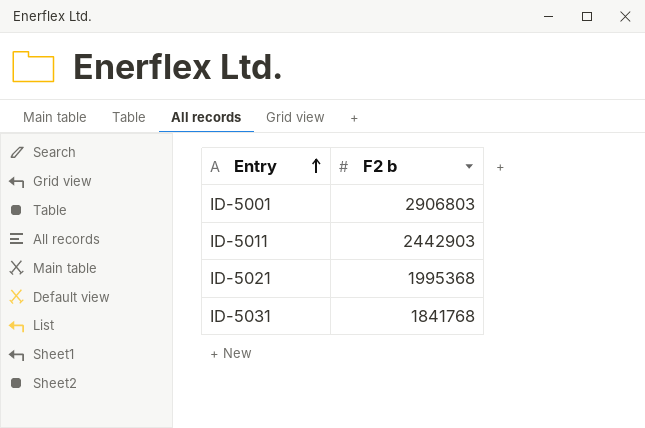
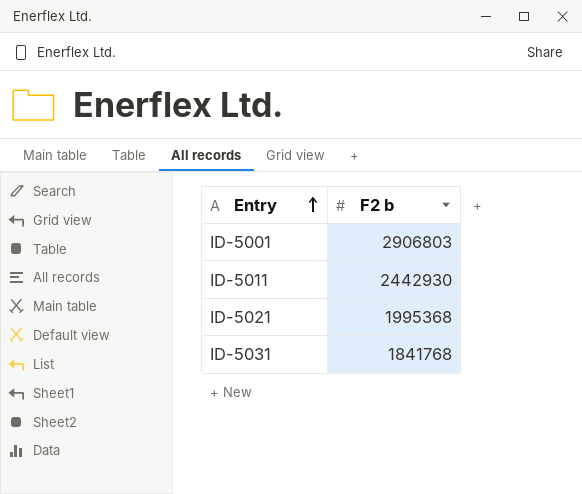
ID-5011 | F2 b: 2442903 -> 2442930

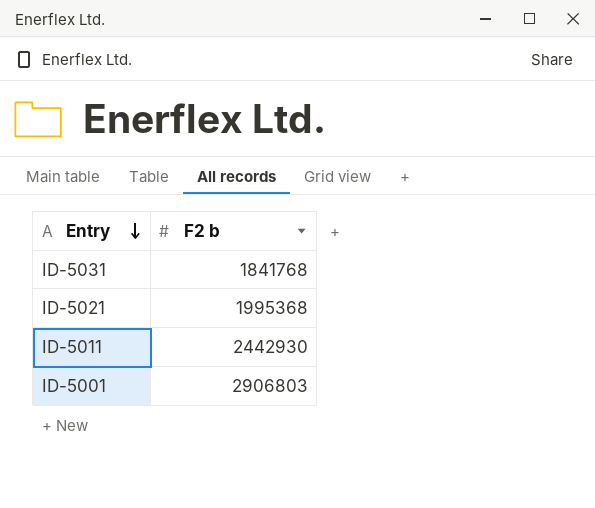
row order: Entry ascending -> Entry descending

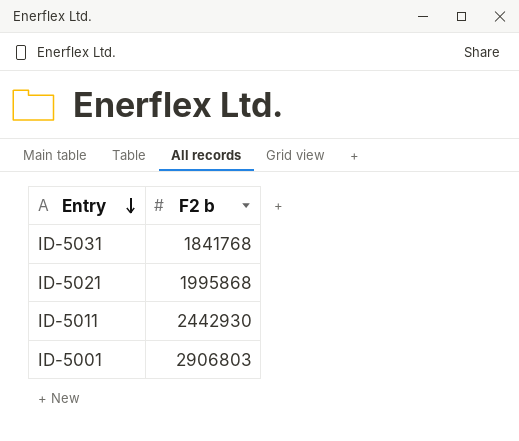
ID-5021 | F2 b: 1995368 -> 1995868

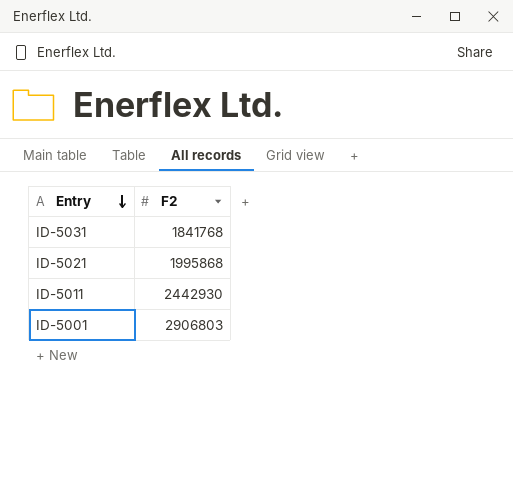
column name: F2 b -> F2

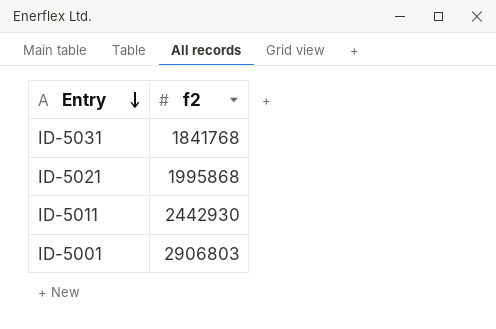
column name: F2 -> f2

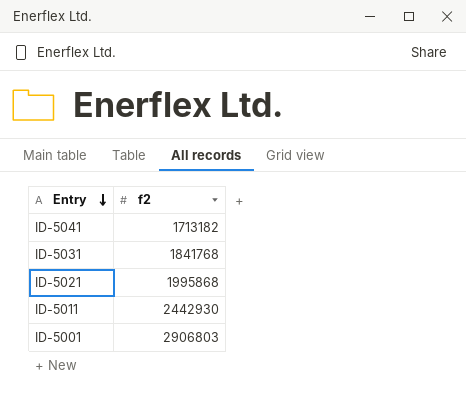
row ID-5041: none -> 1713182

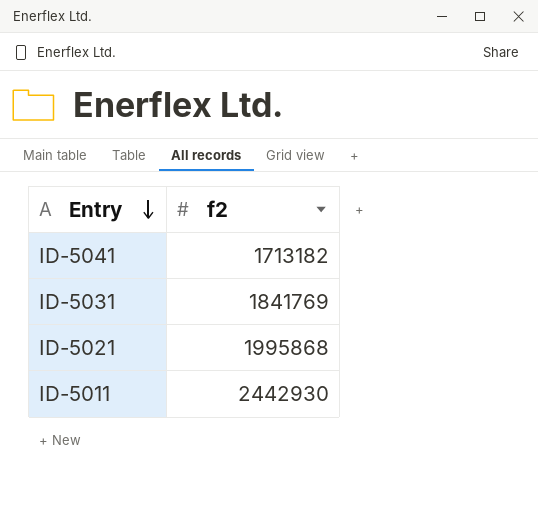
row ID-5001: 2906803 -> none
ID-5031 | f2: 1841768 -> 1841769

